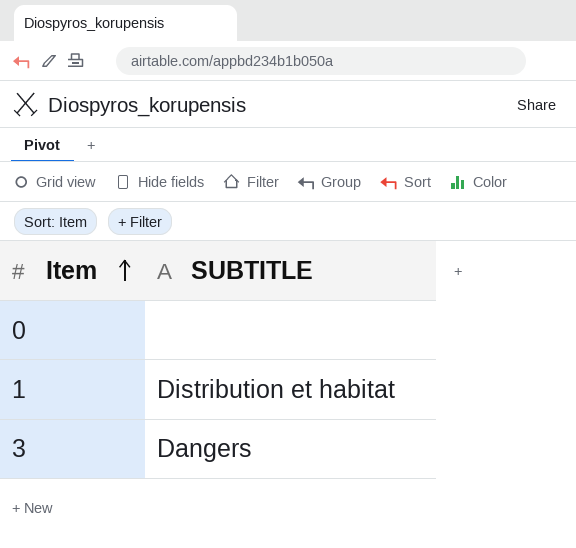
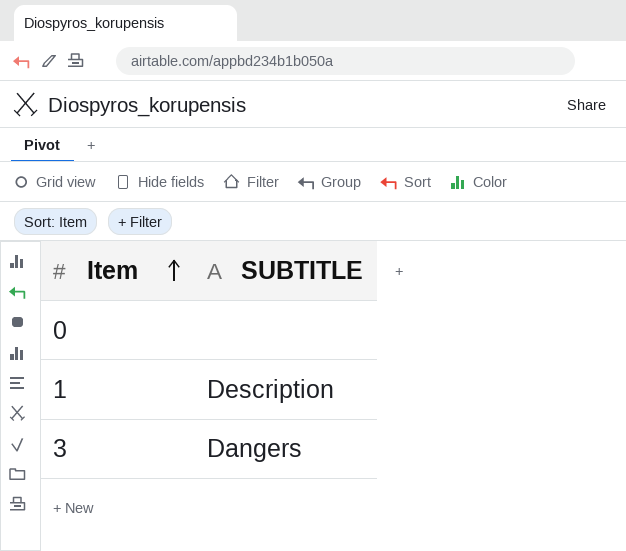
1 | SUBTITLE: Distribution et habitat -> Description

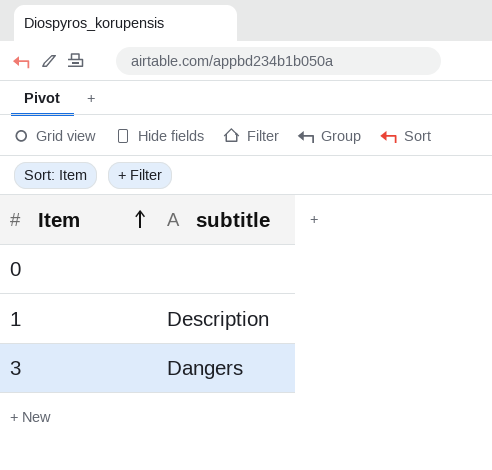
column name: SUBTITLE -> subtitle

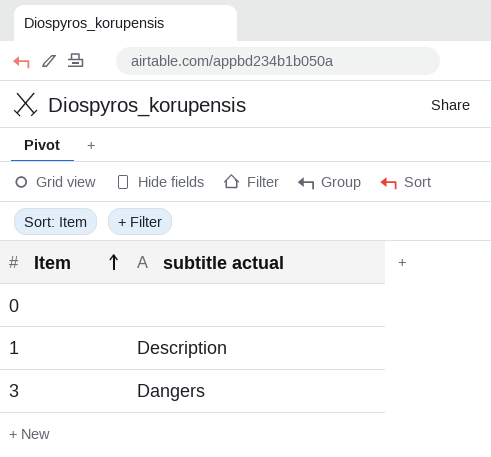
column name: subtitle -> subtitle actual

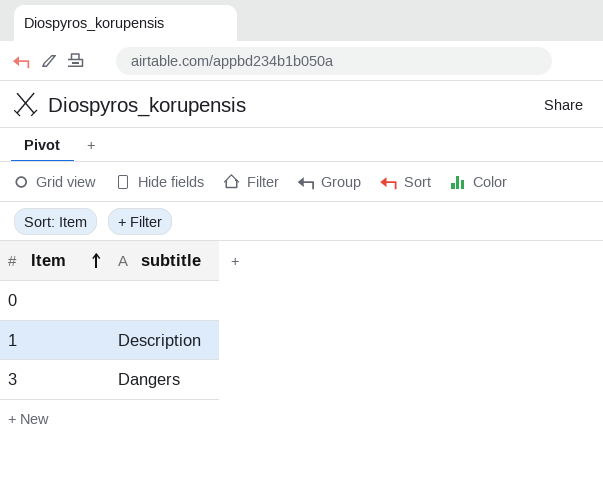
column name: subtitle actual -> subtitle

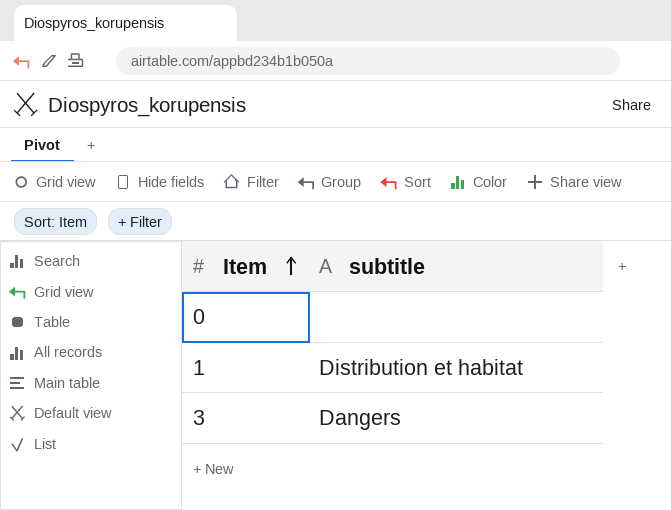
1 | subtitle: Description -> Distribution et habitat

